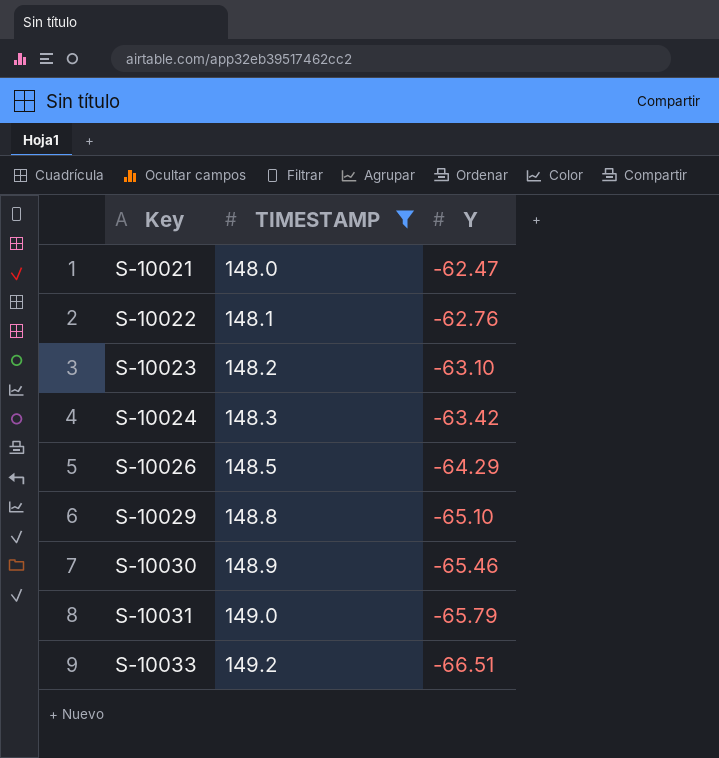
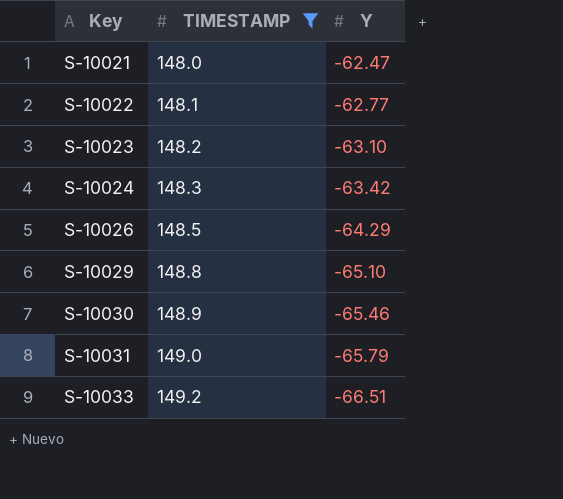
S-10022 | Y: -62.76 -> -62.77

